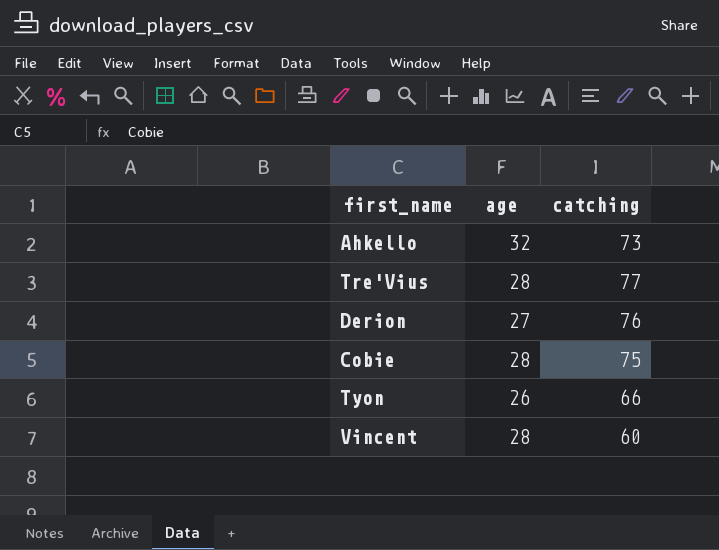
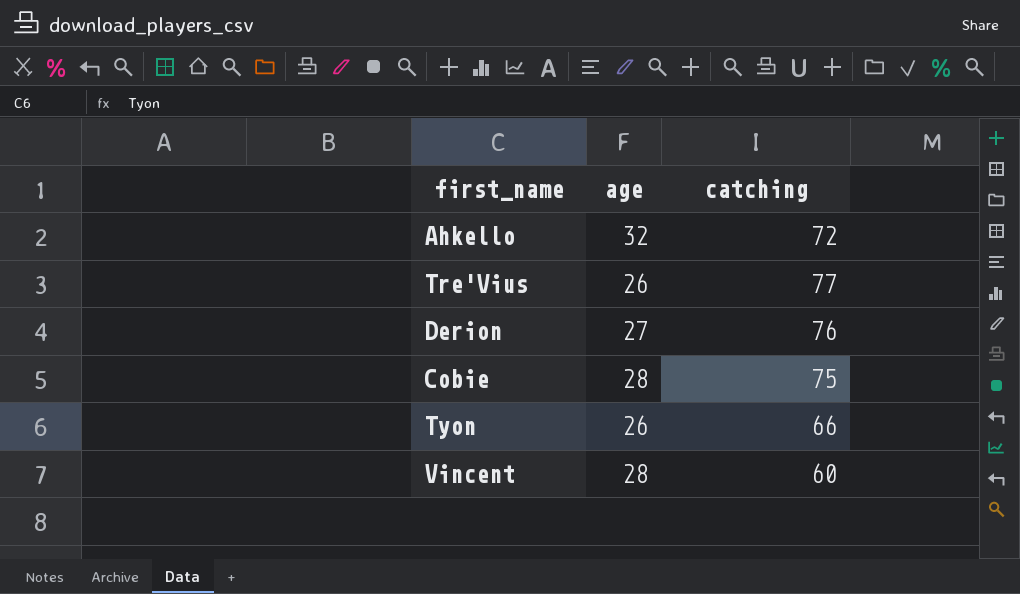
Ahkello | catching: 73 -> 72
Tre'Vius | age: 28 -> 26

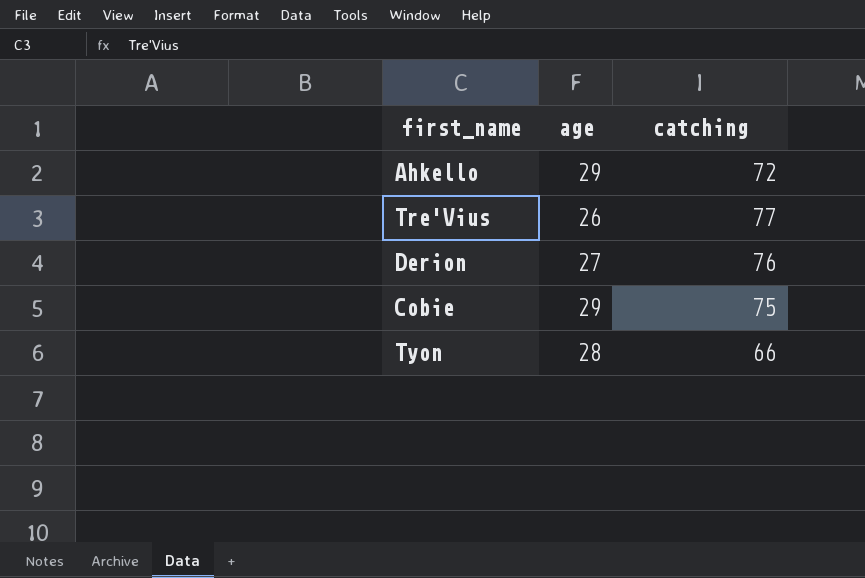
row Vincent: 28 | 60 -> none
Ahkello | age: 32 -> 29
Cobie | age: 28 -> 29
Tyon | age: 26 -> 28

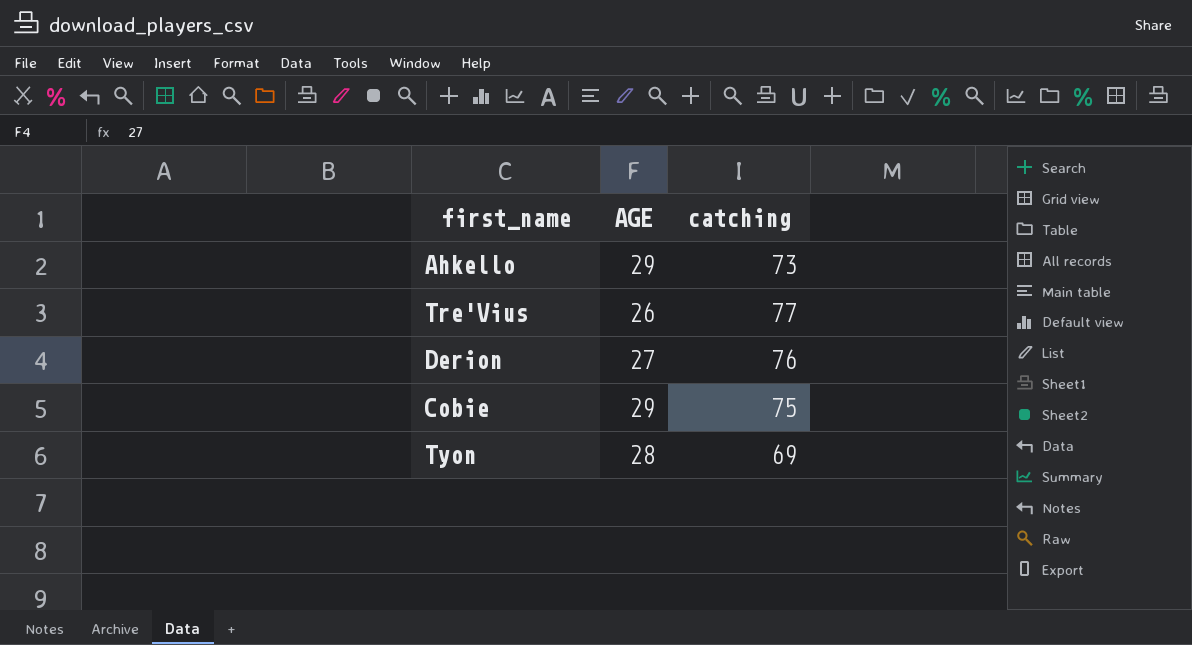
column name: age -> AGE
Ahkello | catching: 72 -> 73
Tyon | catching: 66 -> 69

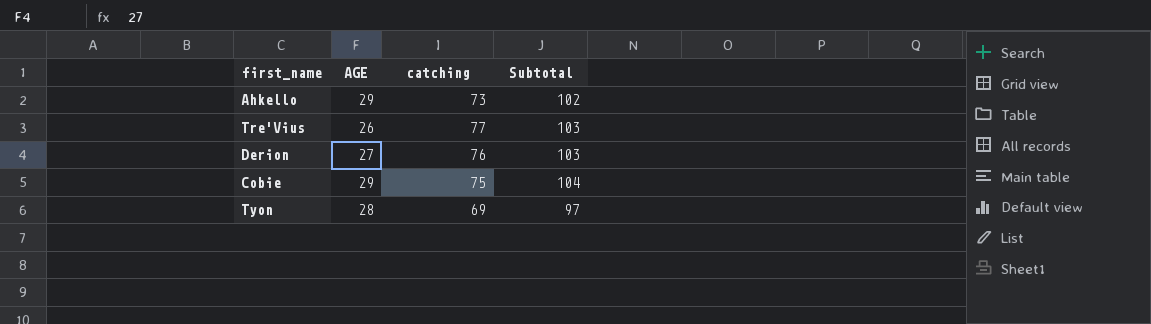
column Subtotal | formula: none -> [AGE] + [catching]

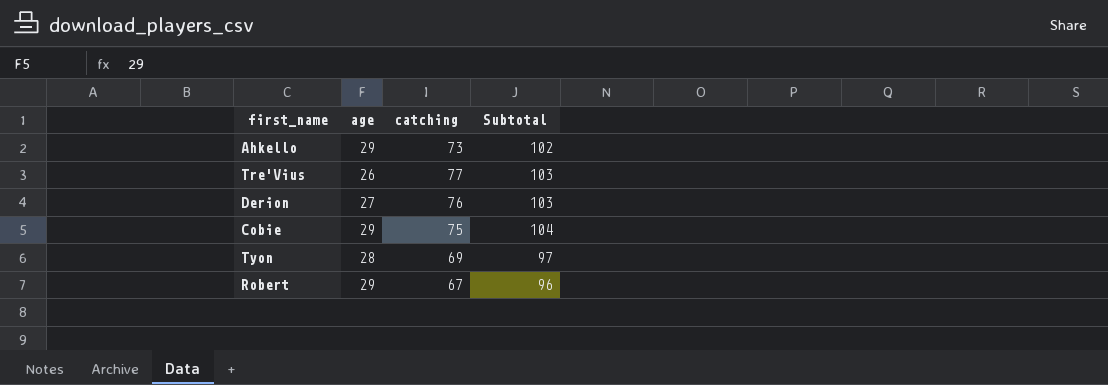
column name: AGE -> age
row Robert: none -> 29 | 67 | 96

